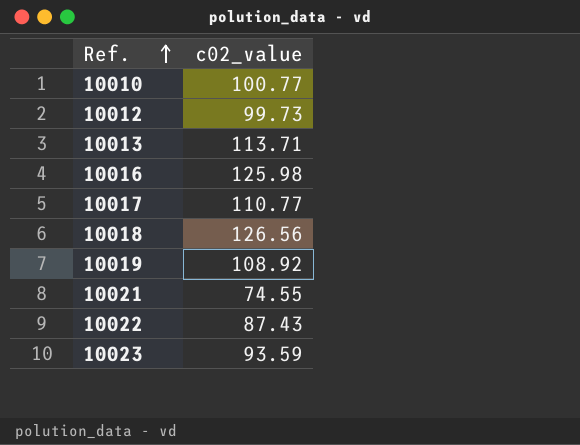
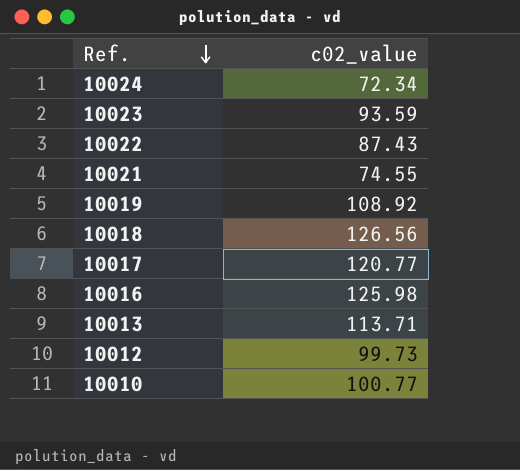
row order: Ref. ascending -> Ref. descending
row 10024: none -> 72.34
10017 | c02_value: 110.77 -> 120.77

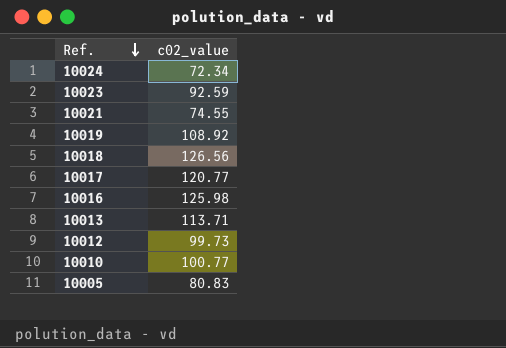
row 10022: 87.43 -> none
10023 | c02_value: 93.59 -> 92.59
row 10005: none -> 80.83

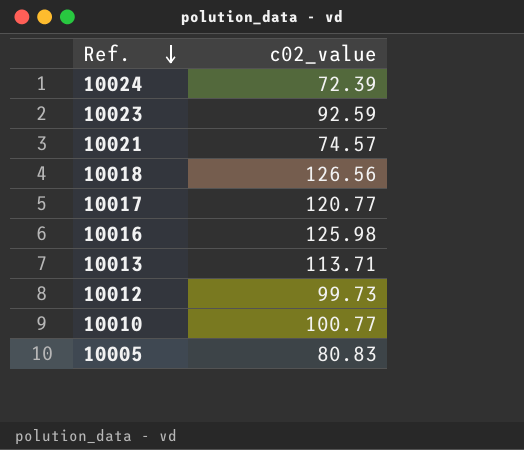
row 10019: 108.92 -> none
10024 | c02_value: 72.34 -> 72.39
10021 | c02_value: 74.55 -> 74.57

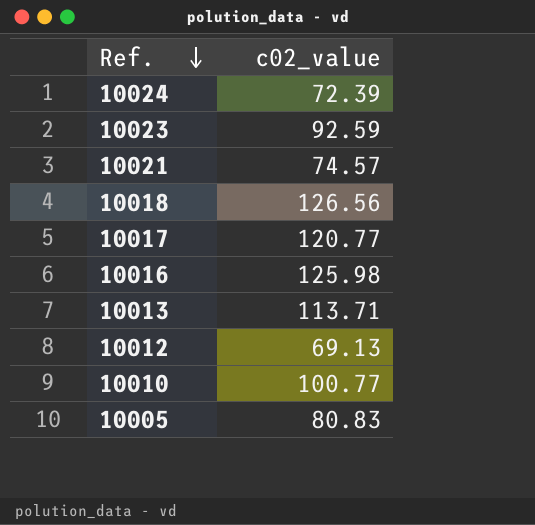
10012 | c02_value: 99.73 -> 69.13

